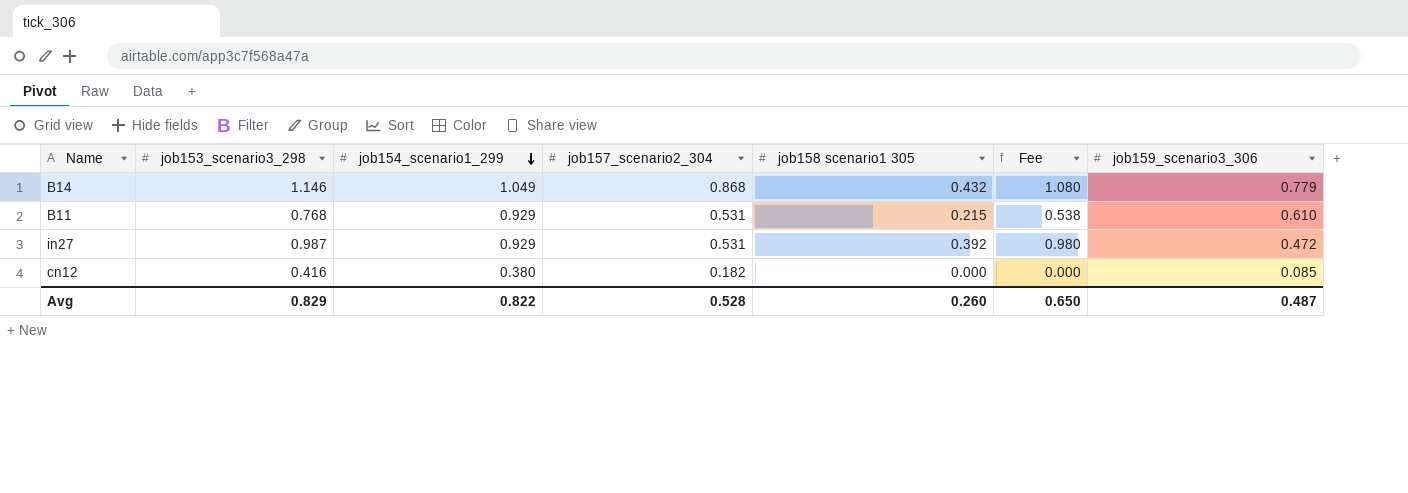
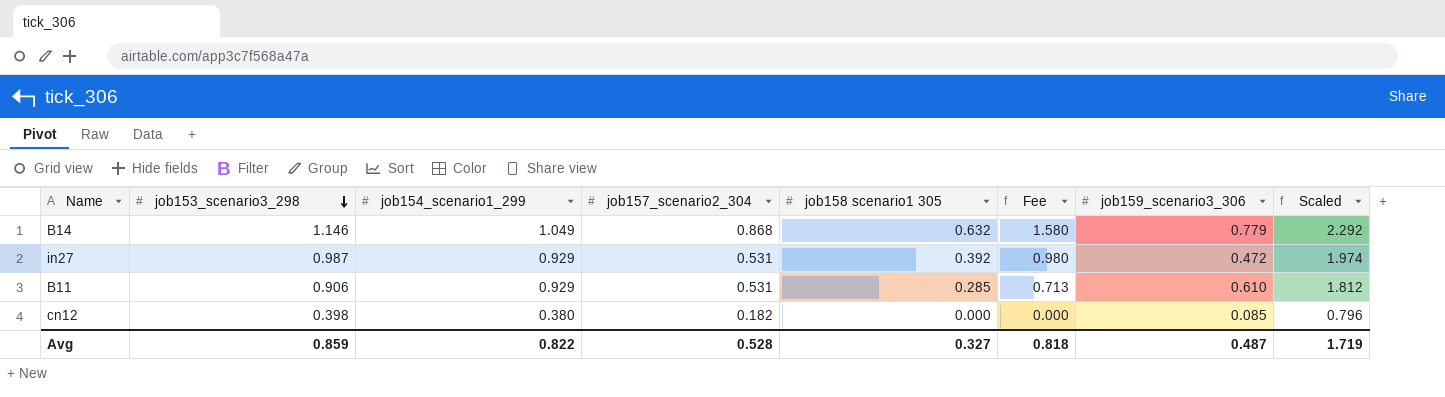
row order: job154_scenario1_299 descending -> job153_scenario3_298 descending
column Scaled | formula: none -> [job153_scenario3_298] * 2
B14 | job158 scenario1 305: 0.432 -> 0.632
B14 | Fee: 1.080 -> 1.580
B11 | job153_scenario3_298: 0.768 -> 0.906
B11 | job158 scenario1 305: 0.215 -> 0.285
B11 | Fee: 0.538 -> 0.713
cn12 | job153_scenario3_298: 0.416 -> 0.398
Avg | job153_scenario3_298: 0.829 -> 0.859
Avg | job158 scenario1 305: 0.260 -> 0.327
Avg | Fee: 0.650 -> 0.818

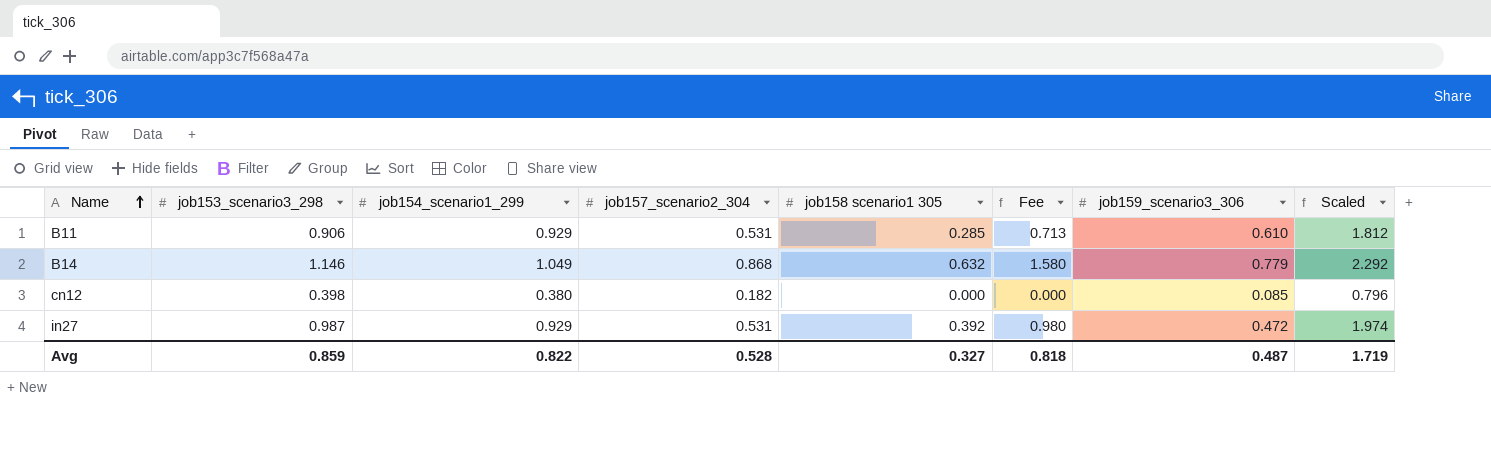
row order: job153_scenario3_298 descending -> Name ascending

